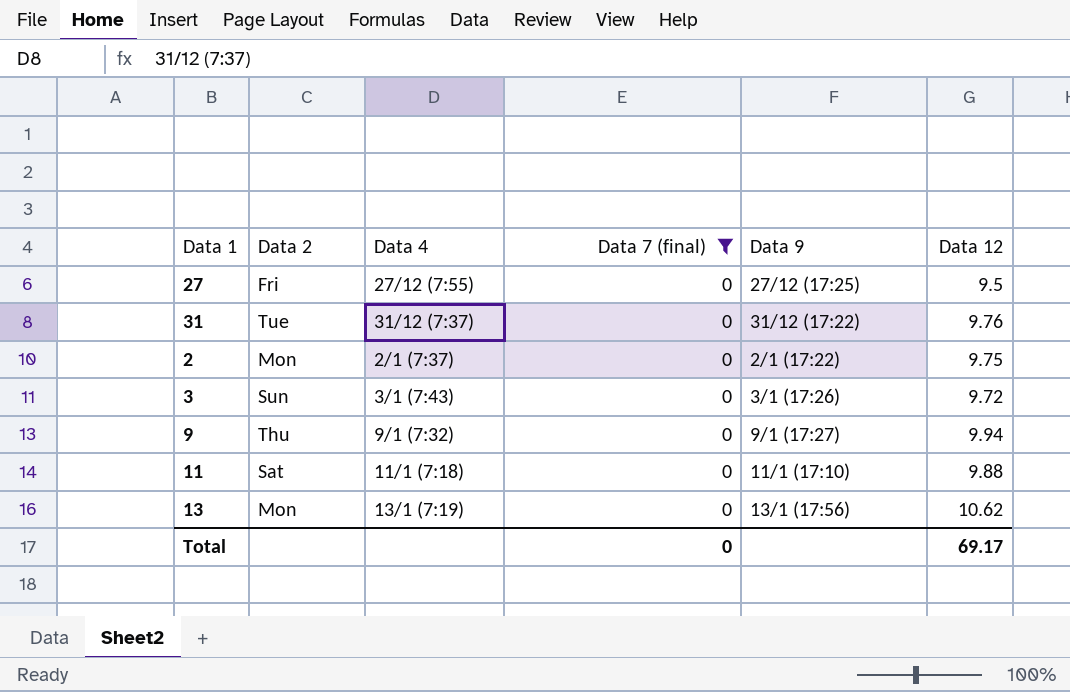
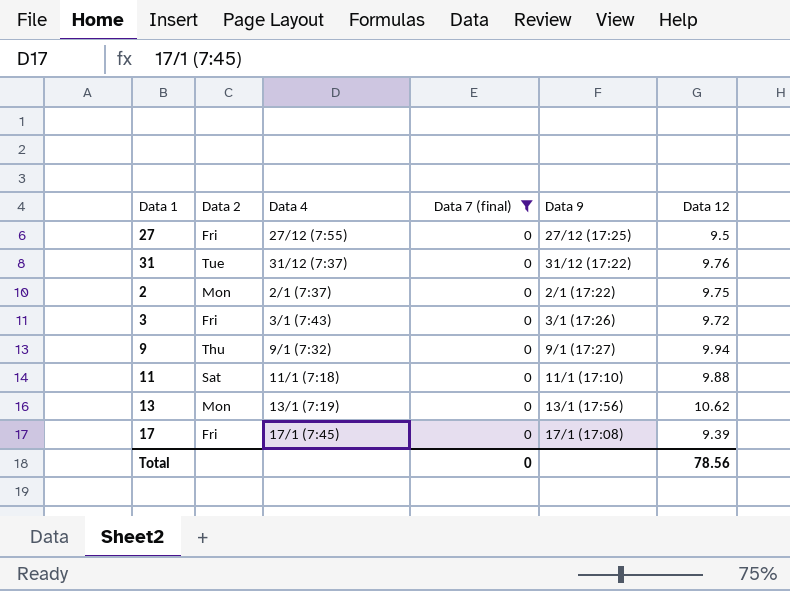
3 | Data 2: Sun -> Fri
row 17: none -> Fri | 17/1 (7:45) | 0 | 17/1 (17:08) | 9.39
Total | Data 12: 69.17 -> 78.56

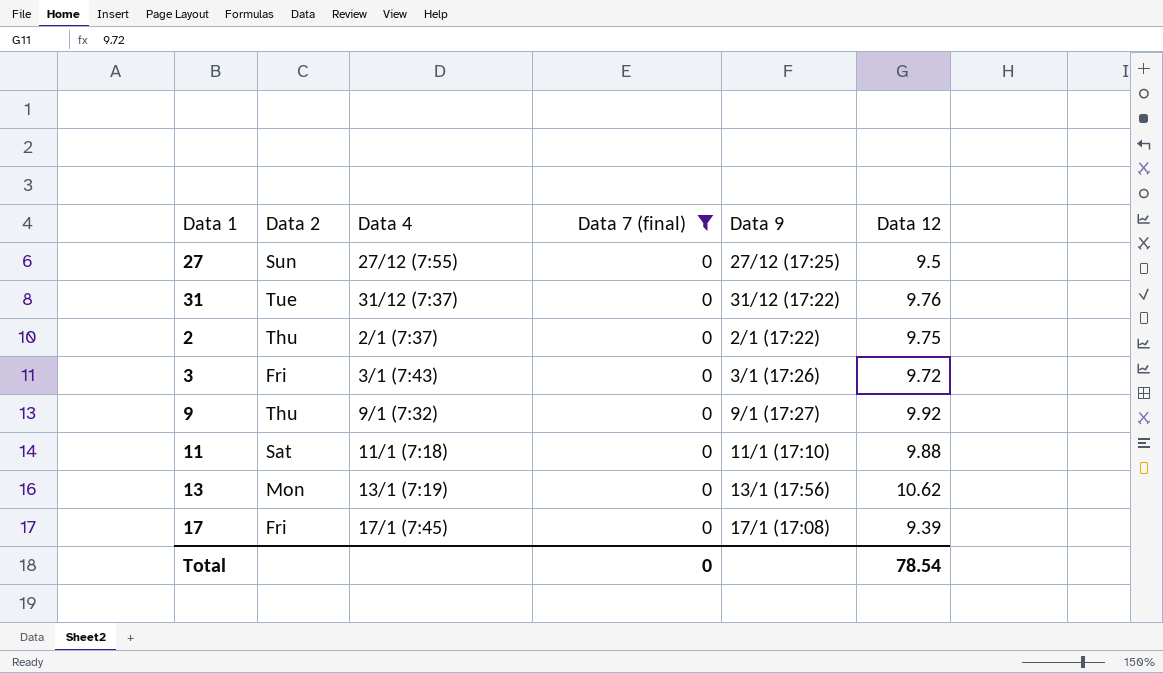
27 | Data 2: Fri -> Sun
2 | Data 2: Mon -> Thu
9 | Data 12: 9.94 -> 9.92
Total | Data 12: 78.56 -> 78.54

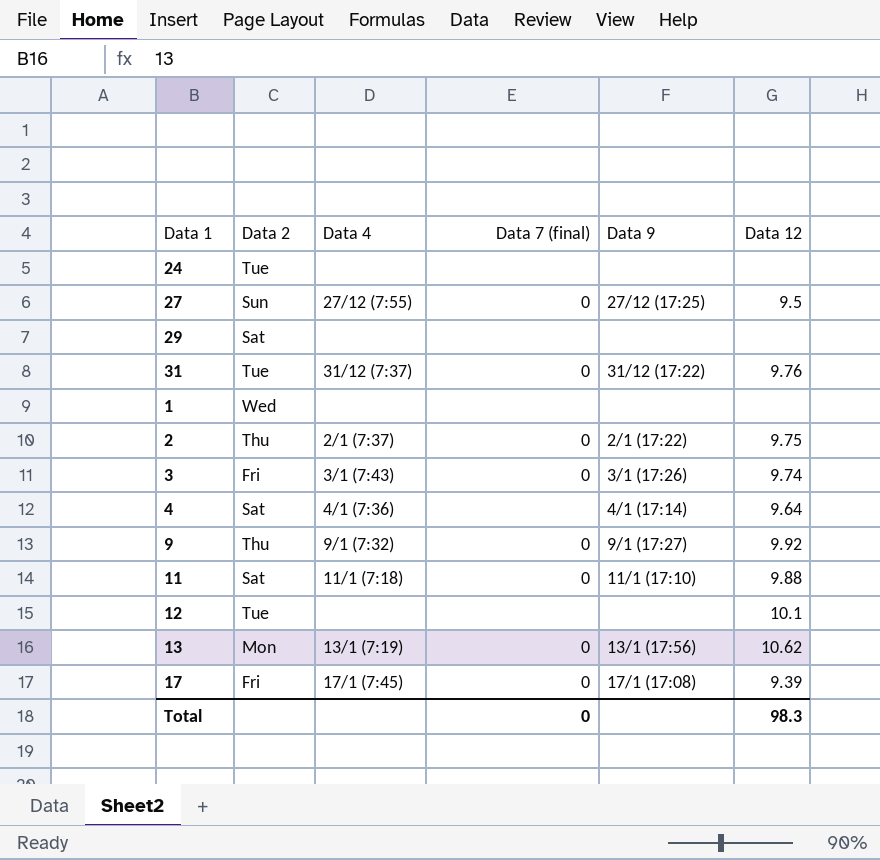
filter: Data 7 (final) = 0 -> none
3 | Data 12: 9.72 -> 9.74
Total | Data 12: 78.54 -> 98.3

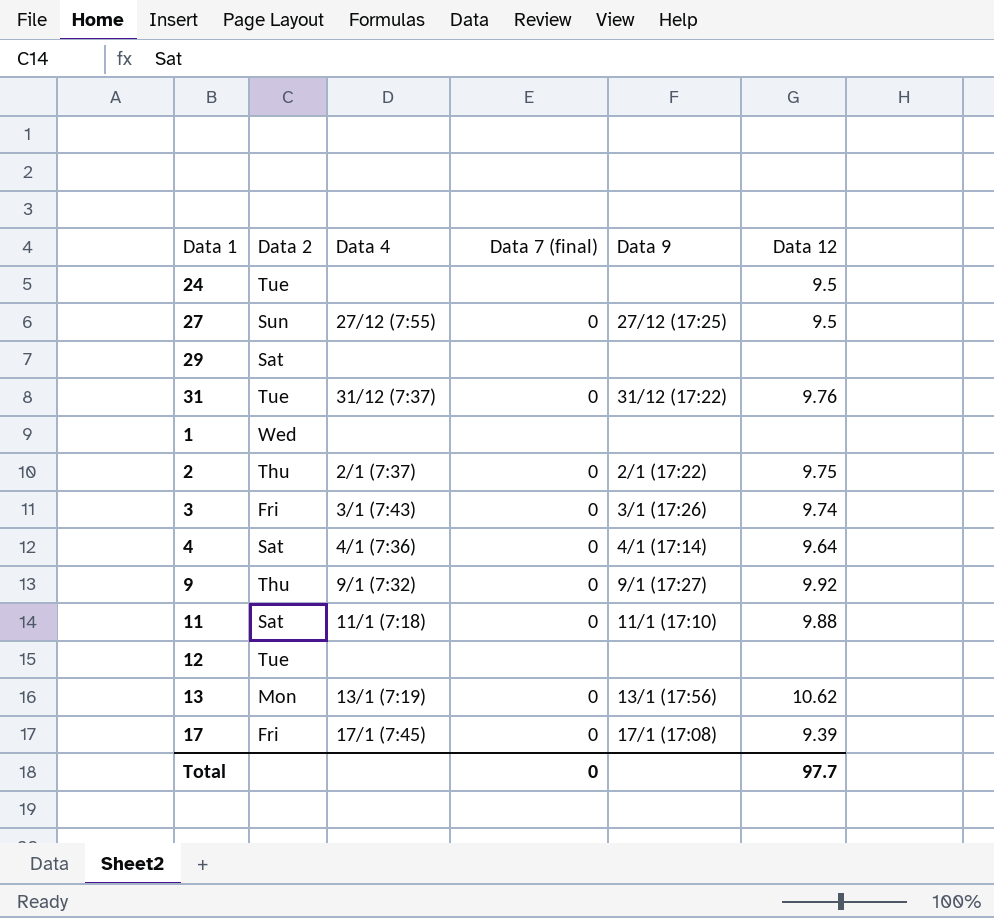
24 | Data 12: none -> 9.5
4 | Data 7 (final): none -> 0
12 | Data 12: 10.1 -> none
Total | Data 12: 98.3 -> 97.7

